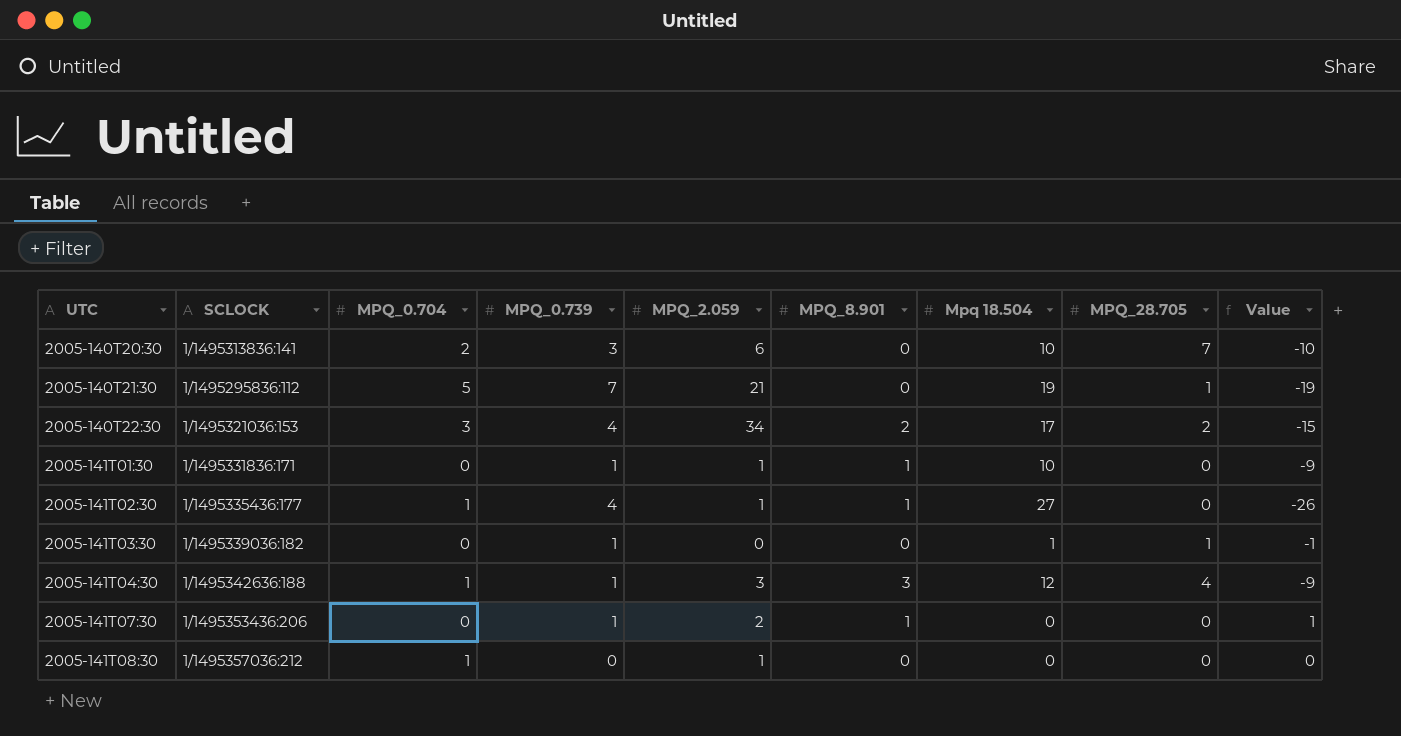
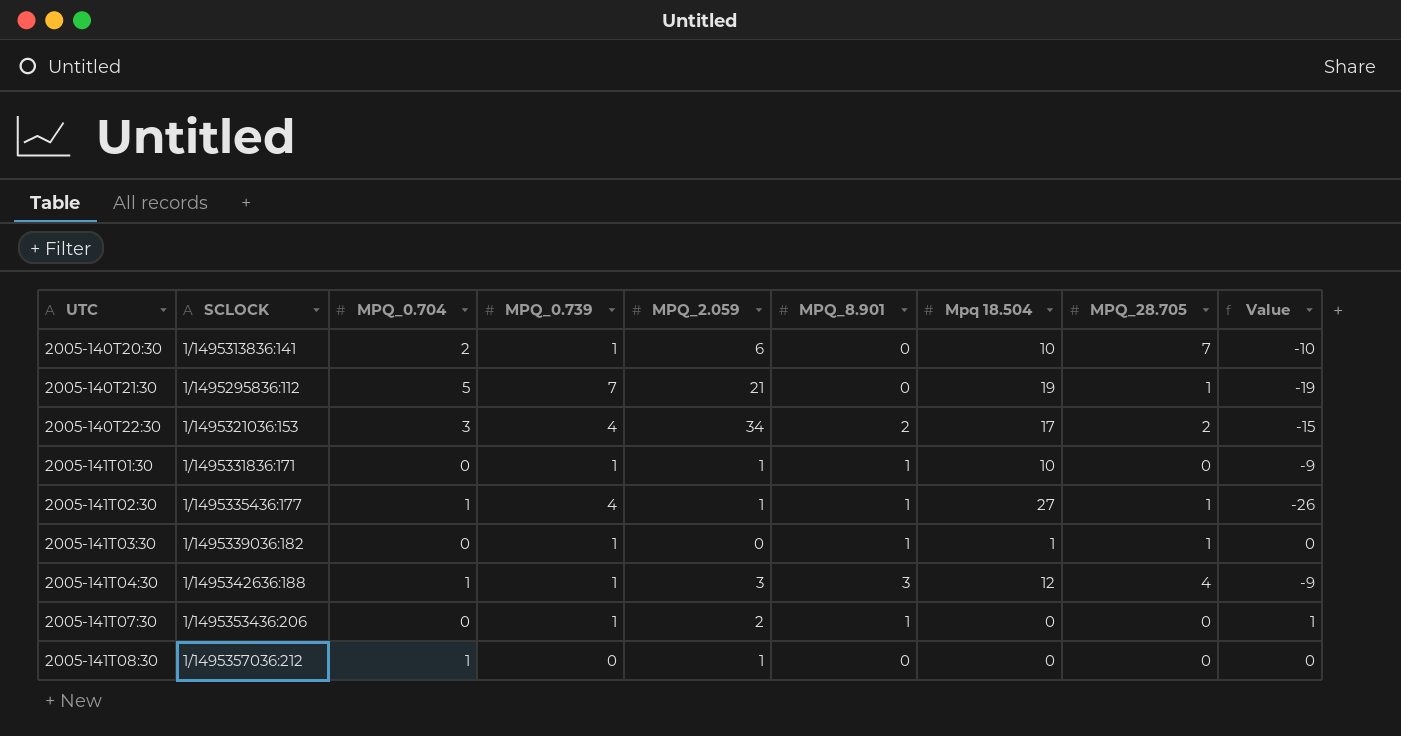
2005-140T20:30 | MPQ_0.739: 3 -> 1
2005-141T02:30 | MPQ_28.705: 0 -> 1
2005-141T03:30 | MPQ_8.901: 0 -> 1
2005-141T03:30 | Value: -1 -> 0

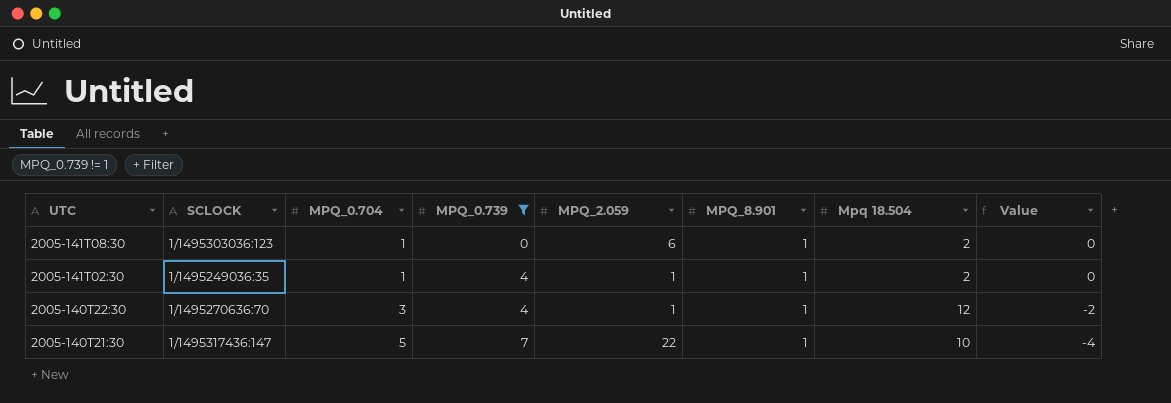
filter: none -> MPQ_0.739 != 1
row order: UTC ascending -> UTC descending
column MPQ_28.705 | position: 8 -> none
column Value | formula: [MPQ_8.901] - [Mpq 18.504] -> [MPQ_8.901] - [MPQ_0.704]
2005-141T08:30 | SCLOCK: 1/1495357036:212 -> 1/1495303036:123
2005-141T08:30 | MPQ_2.059: 1 -> 6
2005-141T08:30 | MPQ_8.901: 0 -> 1
2005-141T08:30 | Mpq 18.504: 0 -> 2
2005-141T02:30 | SCLOCK: 1/1495335436:177 -> 1/1495249036:35
2005-141T02:30 | Mpq 18.504: 27 -> 2
2005-140T22:30 | SCLOCK: 1/1495321036:153 -> 1/1495270636:70
2005-140T22:30 | MPQ_2.059: 34 -> 1
2005-140T22:30 | MPQ_8.901: 2 -> 1
2005-140T22:30 | Mpq 18.504: 17 -> 12
2005-140T21:30 | SCLOCK: 1/1495295836:112 -> 1/1495317436:147
2005-140T21:30 | MPQ_2.059: 21 -> 22
2005-140T21:30 | MPQ_8.901: 0 -> 1
2005-140T21:30 | Mpq 18.504: 19 -> 10

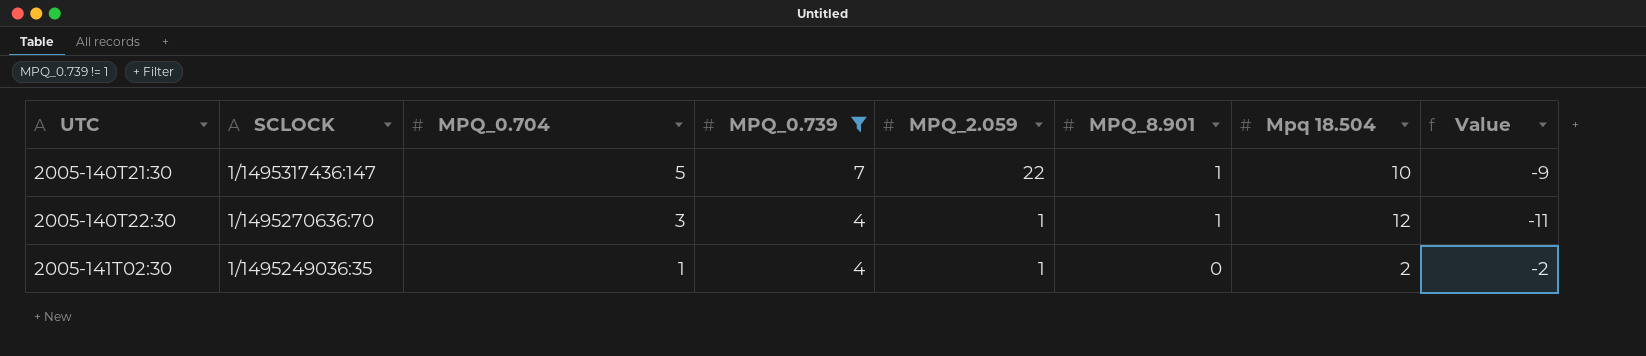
row order: UTC descending -> UTC ascending
column Value | formula: [MPQ_8.901] - [MPQ_0.704] -> [MPQ_8.901] - [Mpq 18.504]
row 2005-141T08:30: 1/1495303036:123 | 1 | 0 | 6 | 1 | 2 | 0 -> none
2005-141T02:30 | MPQ_8.901: 1 -> 0

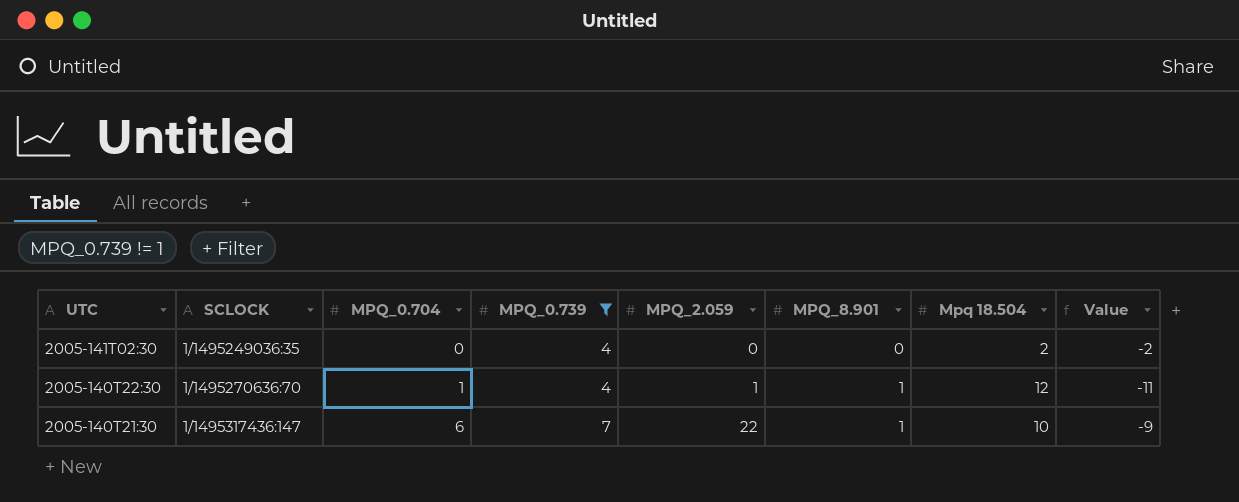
row order: UTC ascending -> UTC descending
2005-141T02:30 | MPQ_0.704: 1 -> 0
2005-141T02:30 | MPQ_2.059: 1 -> 0
2005-140T22:30 | MPQ_0.704: 3 -> 1
2005-140T21:30 | MPQ_0.704: 5 -> 6

